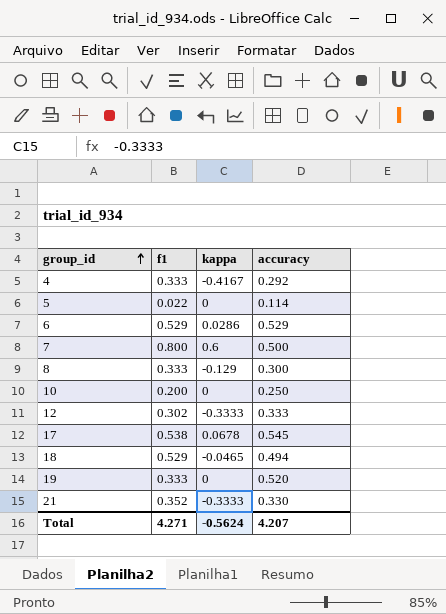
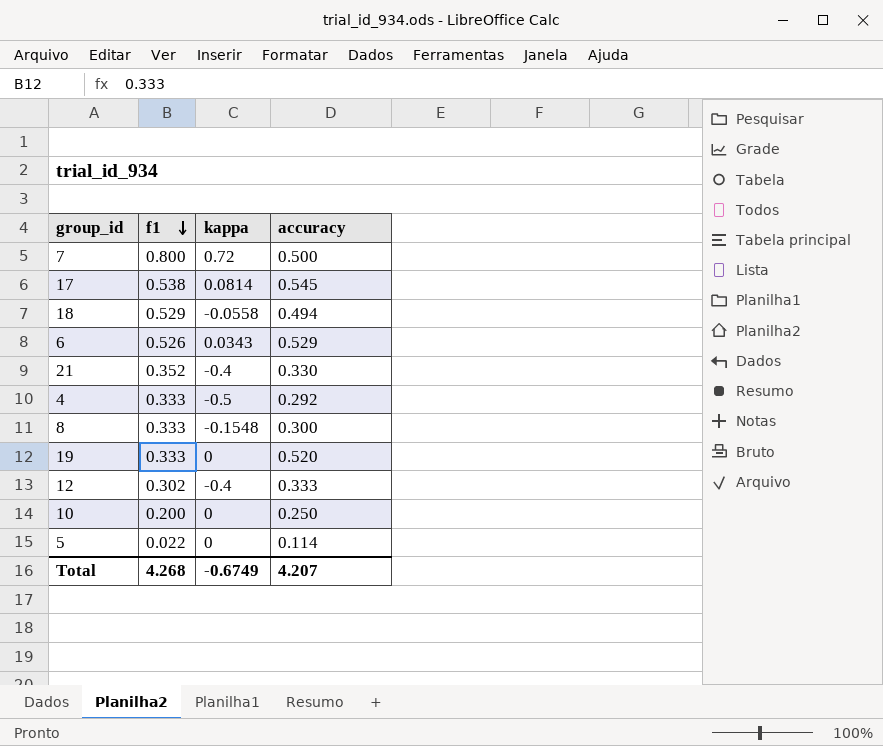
row order: group_id ascending -> f1 descending
7 | kappa: 0.6 -> 0.72
17 | kappa: 0.0678 -> 0.0814
18 | kappa: -0.0465 -> -0.0558
6 | f1: 0.529 -> 0.526
6 | kappa: 0.0286 -> 0.0343
21 | kappa: -0.3333 -> -0.4
4 | kappa: -0.4167 -> -0.5
8 | kappa: -0.129 -> -0.1548
12 | kappa: -0.3333 -> -0.4
Total | f1: 4.271 -> 4.268
Total | kappa: -0.5624 -> -0.6749

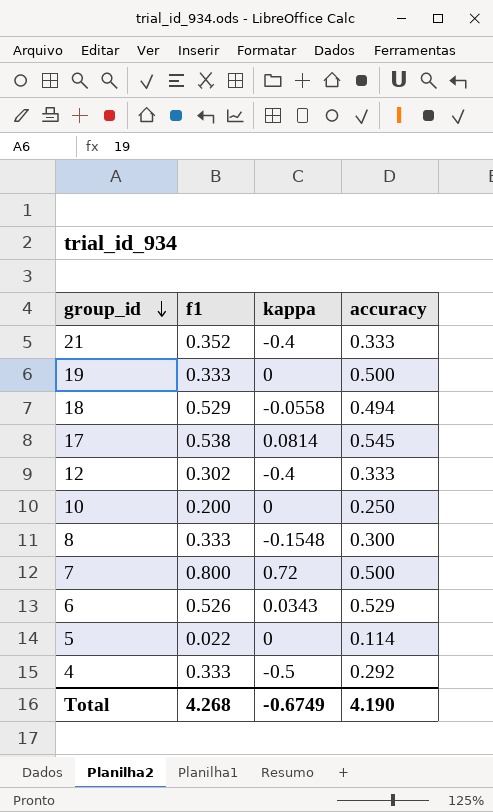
row order: f1 descending -> group_id descending
21 | accuracy: 0.330 -> 0.333
19 | accuracy: 0.520 -> 0.500
Total | accuracy: 4.207 -> 4.190

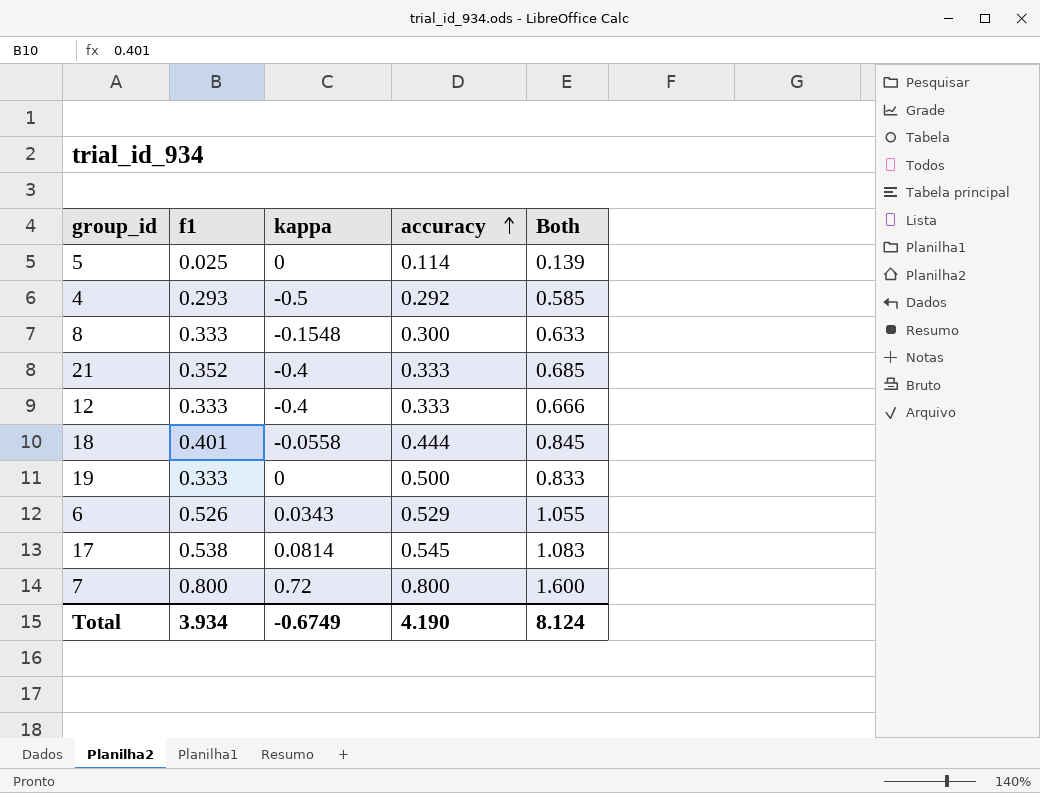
row order: group_id descending -> accuracy ascending
column Both | formula: none -> [f1] + [accuracy]
row 10: 0.200 | 0 | 0.250 -> none
5 | f1: 0.022 -> 0.025
4 | f1: 0.333 -> 0.293
12 | f1: 0.302 -> 0.333
18 | f1: 0.529 -> 0.401
18 | accuracy: 0.494 -> 0.444
7 | accuracy: 0.500 -> 0.800
Total | f1: 4.268 -> 3.934

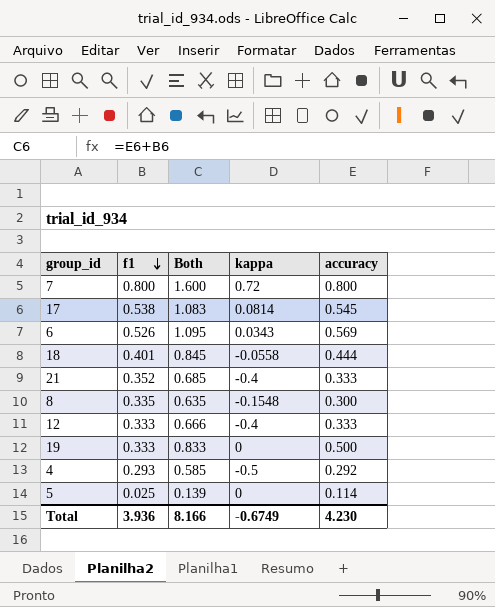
row order: accuracy ascending -> f1 descending
column Both | position: 5 -> 3
6 | Both: 1.055 -> 1.095
6 | accuracy: 0.529 -> 0.569
8 | f1: 0.333 -> 0.335
8 | Both: 0.633 -> 0.635
Total | f1: 3.934 -> 3.936
Total | Both: 8.124 -> 8.166
Total | accuracy: 4.190 -> 4.230

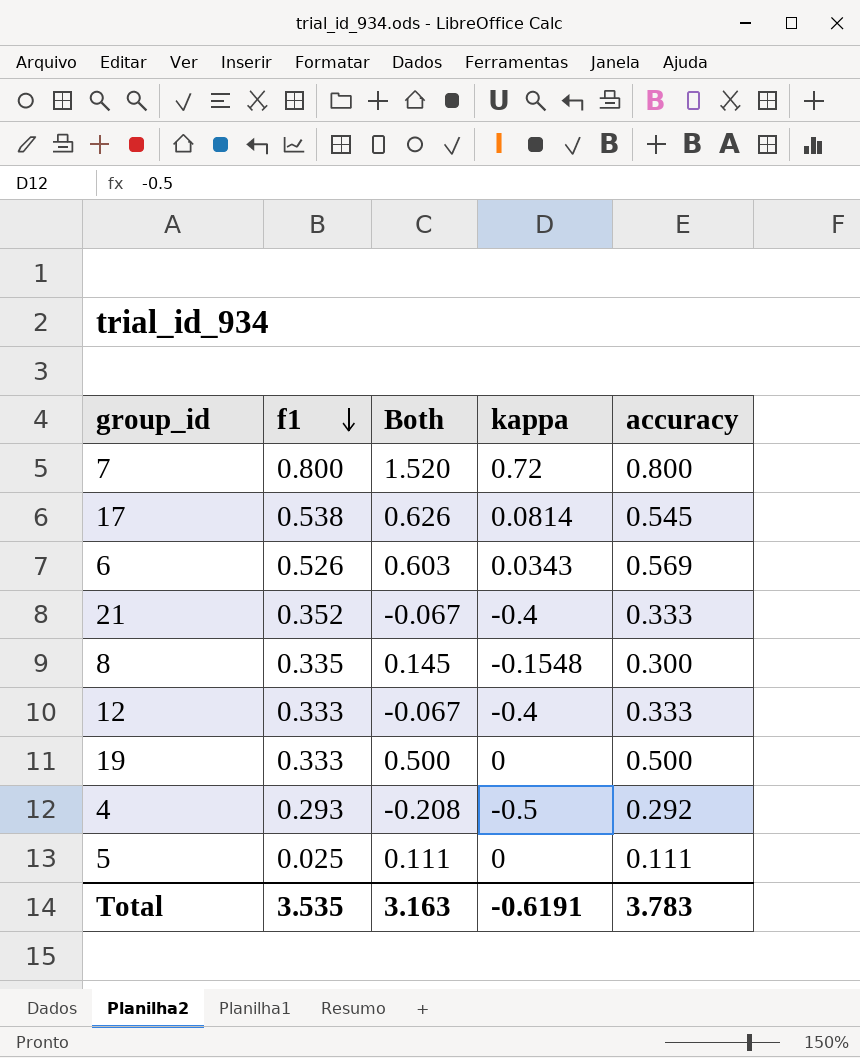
column Both | formula: [f1] + [accuracy] -> [kappa] + [accuracy]
row 18: 0.401 | 0.845 | -0.0558 | 0.444 -> none
5 | accuracy: 0.114 -> 0.111
Total | f1: 3.936 -> 3.535
Total | Both: 8.166 -> 3.163
Total | kappa: -0.6749 -> -0.6191
Total | accuracy: 4.230 -> 3.783

